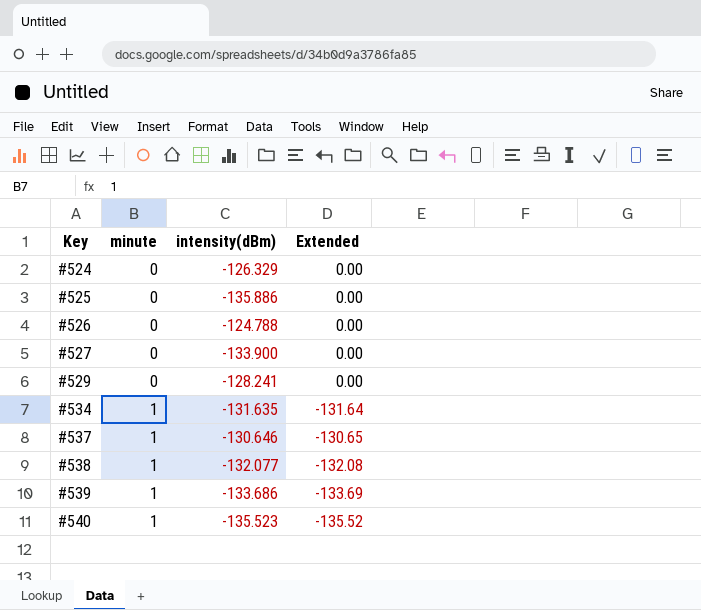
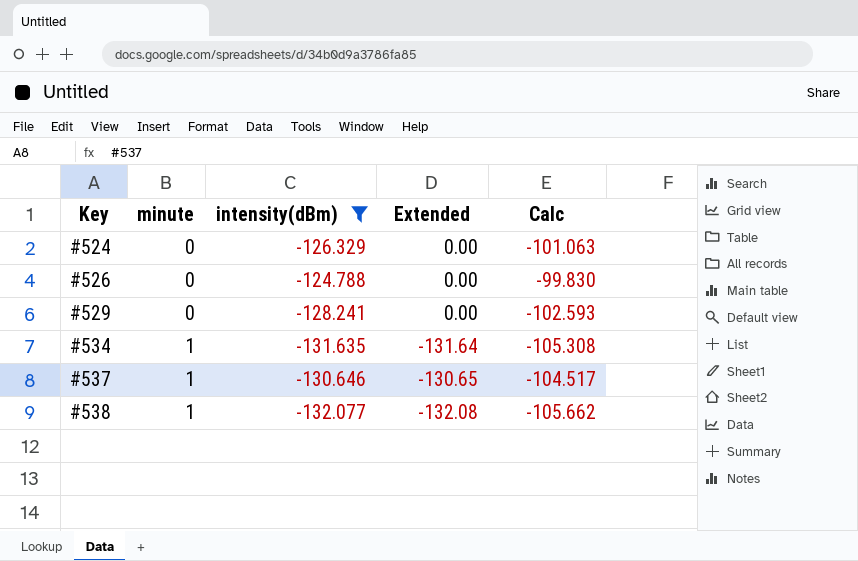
filter: none -> intensity(dBm) >= -132.077
column Calc | formula: none -> [intensity(dBm)] * 0.8

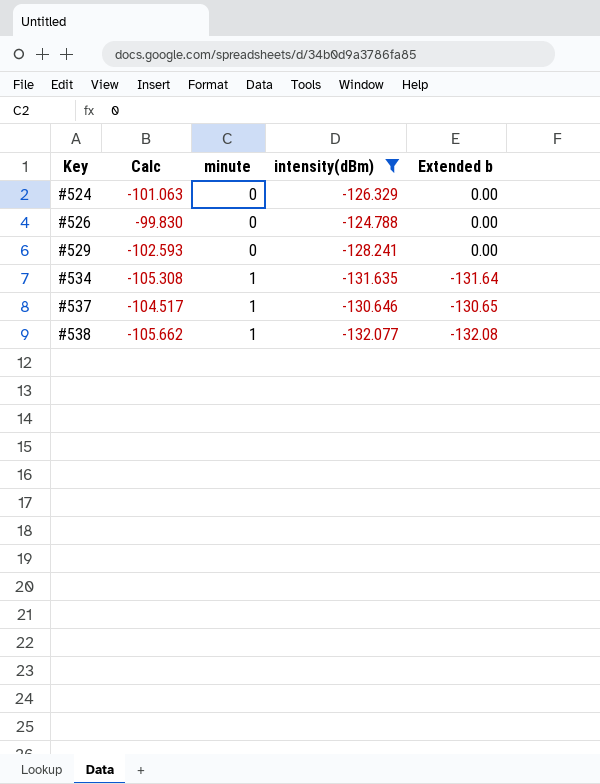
column Calc | position: 5 -> 2
column name: Extended -> Extended b

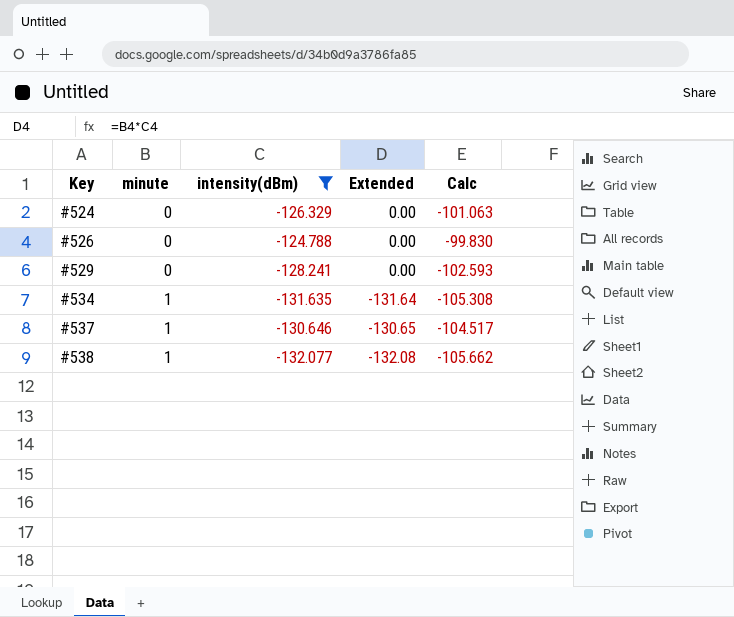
column name: Extended b -> Extended
column Calc | position: 2 -> 5

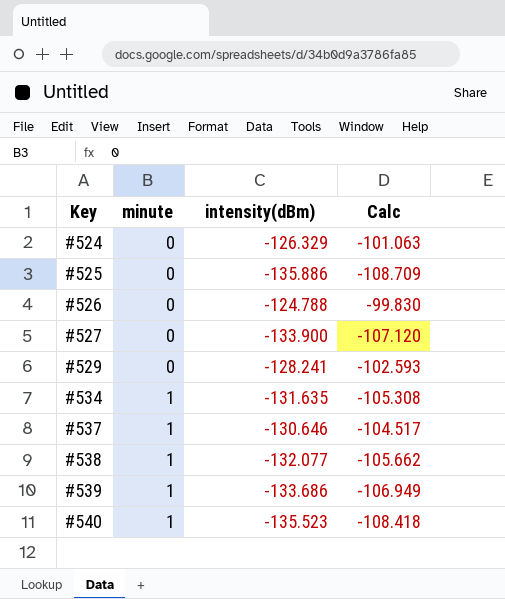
filter: intensity(dBm) >= -132.077 -> none
column Extended | formula: [minute] * [intensity(dBm)] -> none

